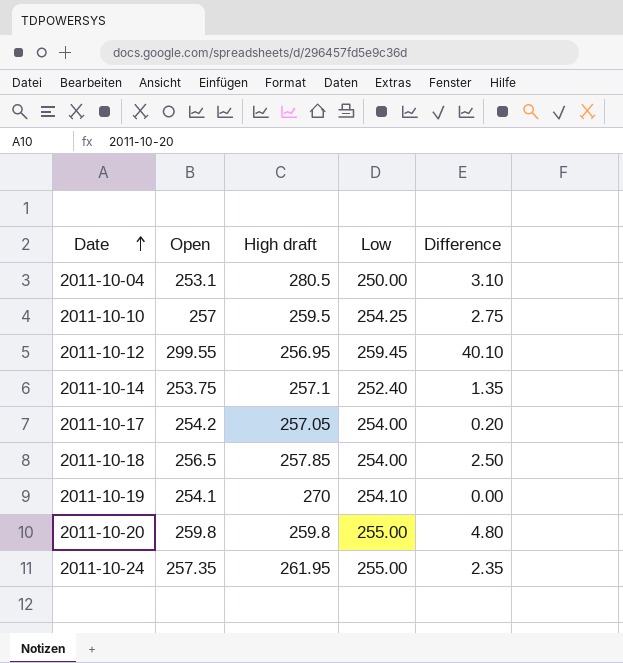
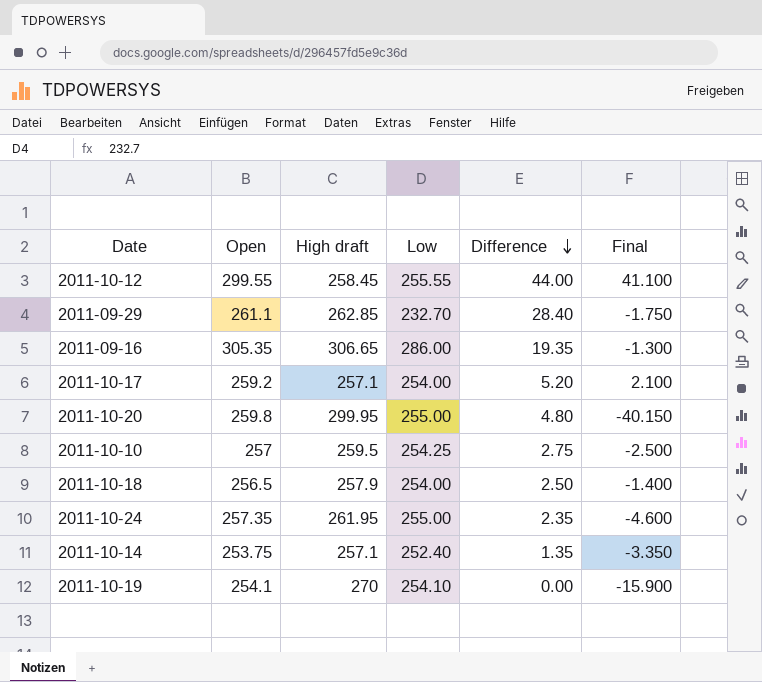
row order: Date ascending -> Difference descending
column Final | formula: none -> [Open] - [High draft]
row 2011-10-04: 253.1 | 280.5 | 250.00 | 3.10 -> none
2011-10-12 | High draft: 256.95 -> 258.45
2011-10-12 | Low: 259.45 -> 255.55
2011-10-12 | Difference: 40.10 -> 44.00
row 2011-09-29: none -> 261.1 | 262.85 | 232.70 | 28.40 | -1.750
row 2011-09-16: none -> 305.35 | 306.65 | 286.00 | 19.35 | -1.300
2011-10-17 | Open: 254.2 -> 259.2
2011-10-17 | High draft: 257.05 -> 257.1
2011-10-17 | Difference: 0.20 -> 5.20
2011-10-20 | High draft: 259.8 -> 299.95
2011-10-18 | High draft: 257.85 -> 257.9

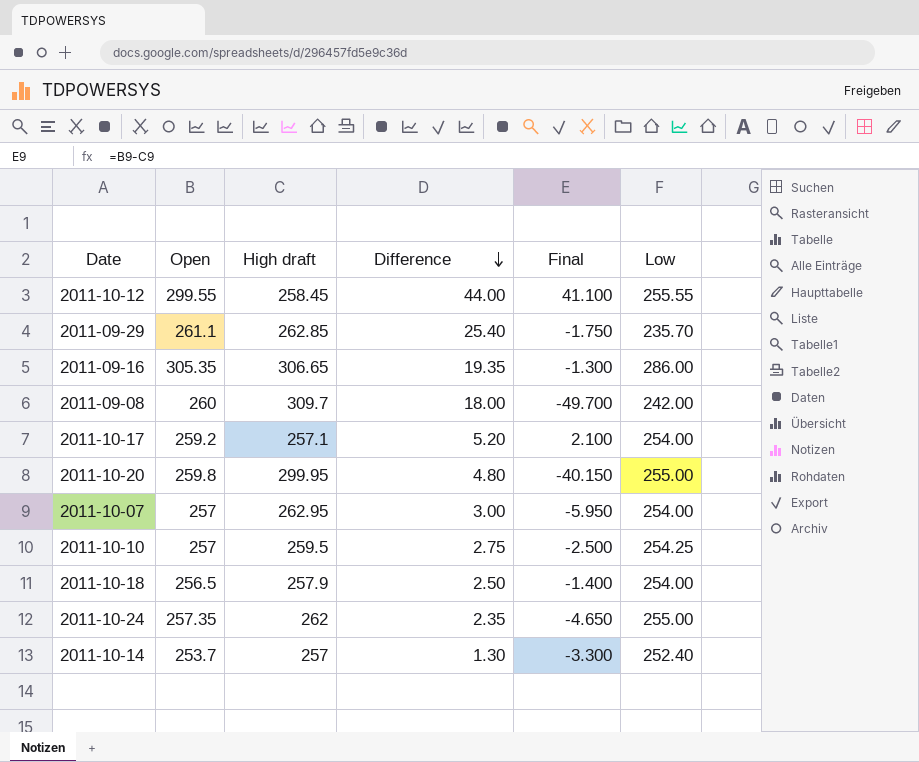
column Low | position: 4 -> 6
row 2011-10-19: 254.1 | 270 | 254.10 | 0.00 | -15.900 -> none
2011-09-29 | Difference: 28.40 -> 25.40
2011-09-29 | Low: 232.70 -> 235.70
row 2011-09-08: none -> 260 | 309.7 | 18.00 | -49.700 | 242.00
row 2011-10-07: none -> 257 | 262.95 | 3.00 | -5.950 | 254.00
2011-10-24 | High draft: 261.95 -> 262
2011-10-24 | Final: -4.600 -> -4.650
2011-10-14 | Open: 253.75 -> 253.7
2011-10-14 | High draft: 257.1 -> 257
2011-10-14 | Difference: 1.35 -> 1.30
2011-10-14 | Final: -3.350 -> -3.300

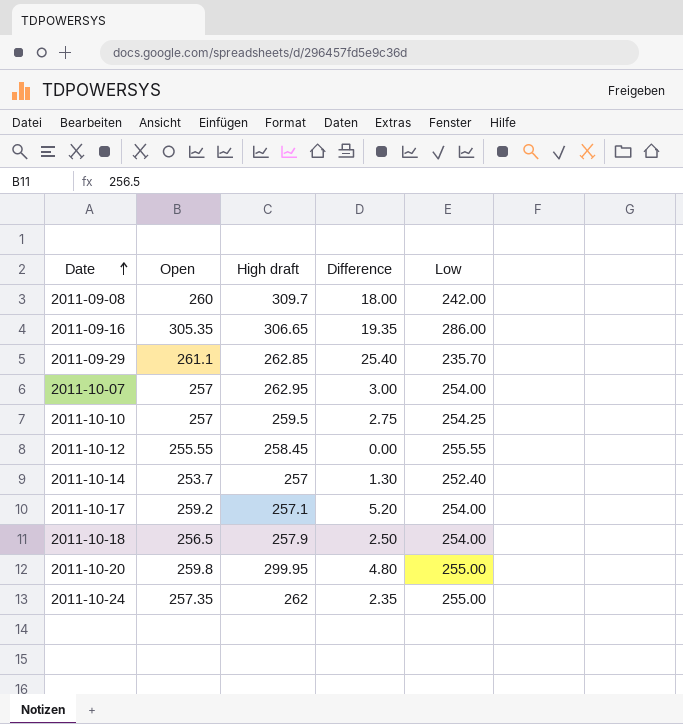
row order: Difference descending -> Date ascending
column Final | formula: [Open] - [High draft] -> none
2011-10-12 | Open: 299.55 -> 255.55
2011-10-12 | Difference: 44.00 -> 0.00

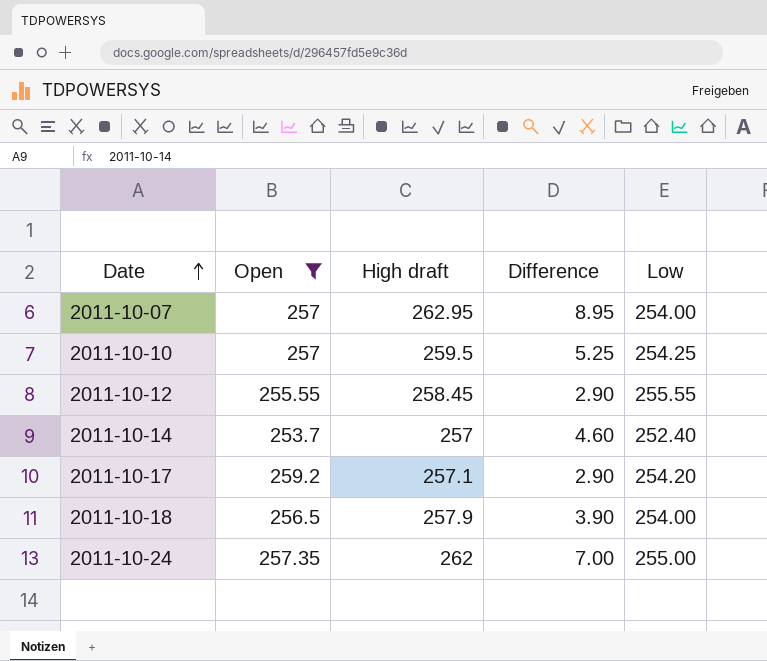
filter: none -> Open <= 259.2
column Difference | formula: [Open] - [Low] -> [High draft] - [Low]
2011-10-17 | Low: 254.00 -> 254.20

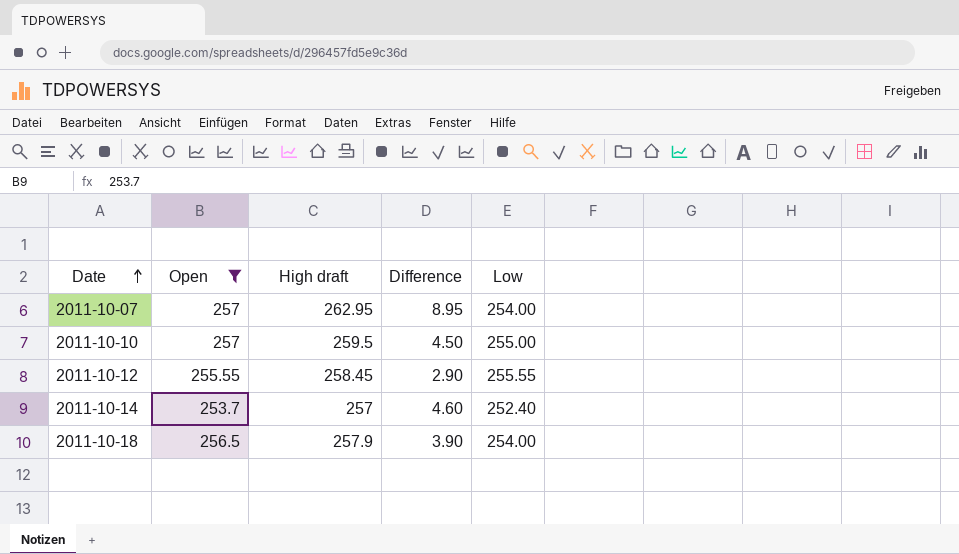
row 2011-10-17: 259.2 | 257.1 | 2.90 | 254.20 -> none
row 2011-10-24: 257.35 | 262 | 7.00 | 255.00 -> none
2011-10-10 | Difference: 5.25 -> 4.50
2011-10-10 | Low: 254.25 -> 255.00

